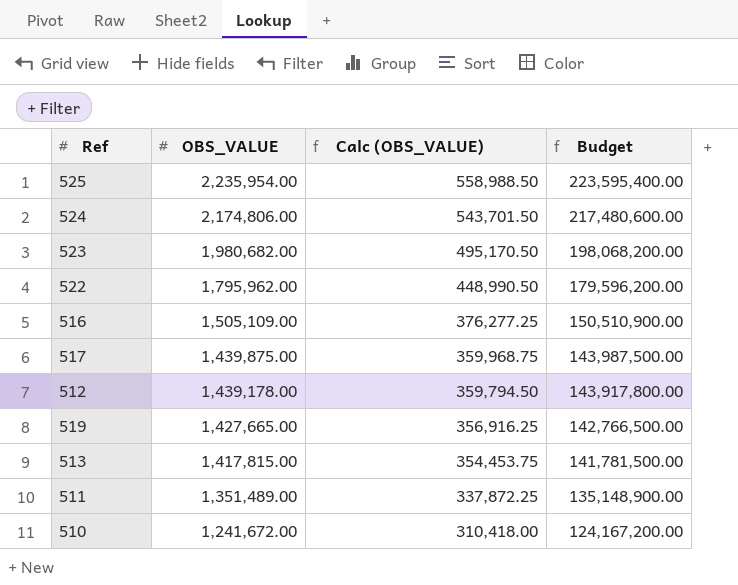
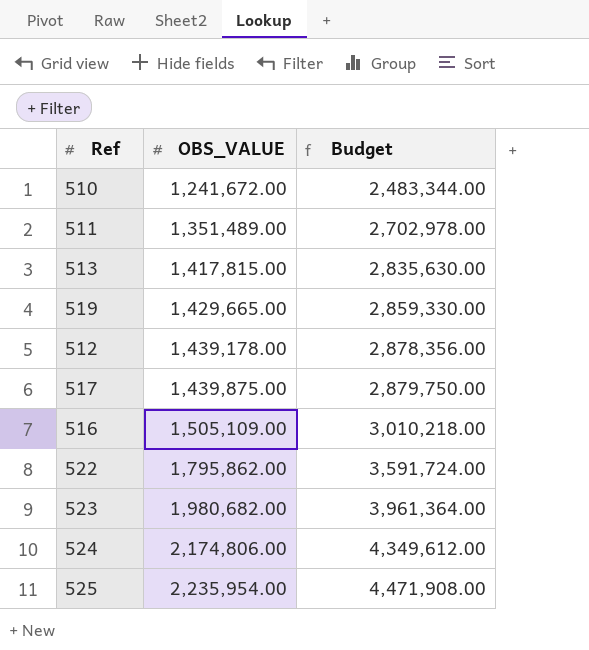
row order: OBS_VALUE descending -> OBS_VALUE ascending
column Calc (OBS_VALUE) | formula: [OBS_VALUE] * 0.25 -> none
column Budget | formula: [OBS_VALUE] * 100 -> [OBS_VALUE] * 2
519 | OBS_VALUE: 1,427,665.00 -> 1,429,665.00
522 | OBS_VALUE: 1,795,962.00 -> 1,795,862.00

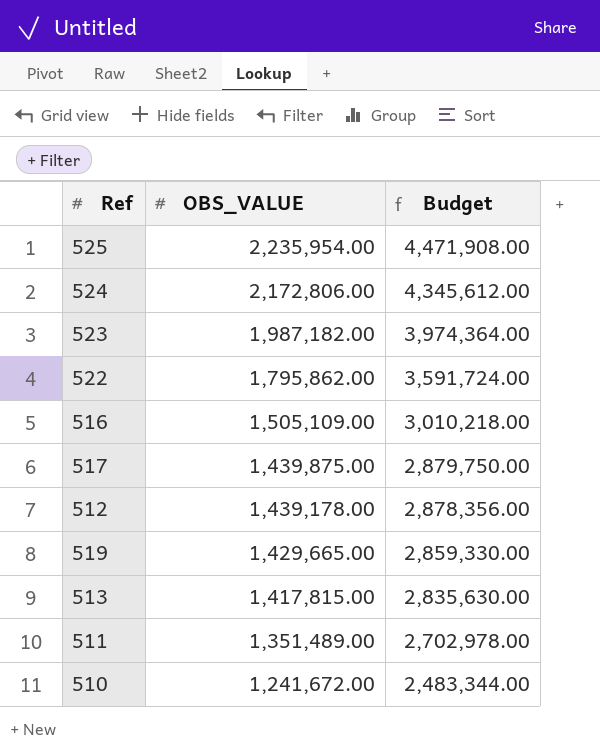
row order: OBS_VALUE ascending -> OBS_VALUE descending
524 | OBS_VALUE: 2,174,806.00 -> 2,172,806.00
524 | Budget: 4,349,612.00 -> 4,345,612.00
523 | OBS_VALUE: 1,980,682.00 -> 1,987,182.00
523 | Budget: 3,961,364.00 -> 3,974,364.00

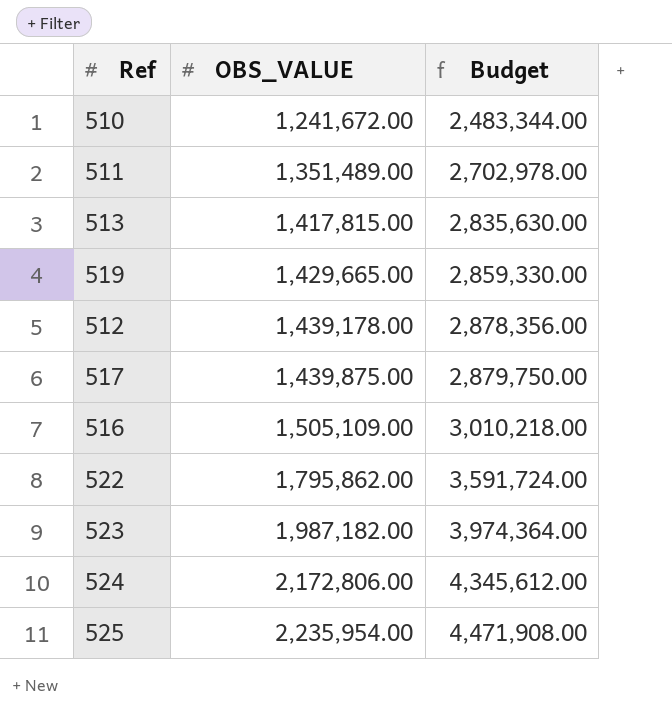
row order: OBS_VALUE descending -> OBS_VALUE ascending

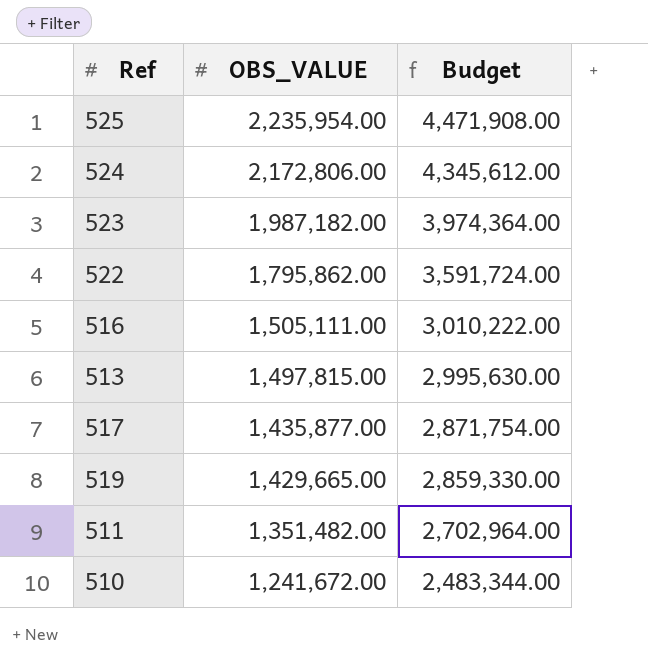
row order: OBS_VALUE ascending -> OBS_VALUE descending
row 512: 1,439,178.00 | 2,878,356.00 -> none
516 | OBS_VALUE: 1,505,109.00 -> 1,505,111.00
516 | Budget: 3,010,218.00 -> 3,010,222.00
513 | OBS_VALUE: 1,417,815.00 -> 1,497,815.00
513 | Budget: 2,835,630.00 -> 2,995,630.00
517 | OBS_VALUE: 1,439,875.00 -> 1,435,877.00
517 | Budget: 2,879,750.00 -> 2,871,754.00
511 | OBS_VALUE: 1,351,489.00 -> 1,351,482.00
511 | Budget: 2,702,978.00 -> 2,702,964.00

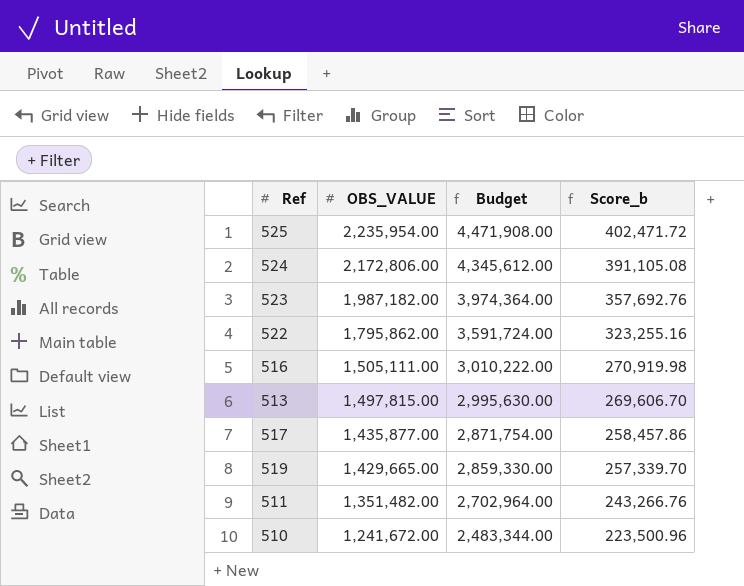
column Score_b | formula: none -> [OBS_VALUE] * 0.18

